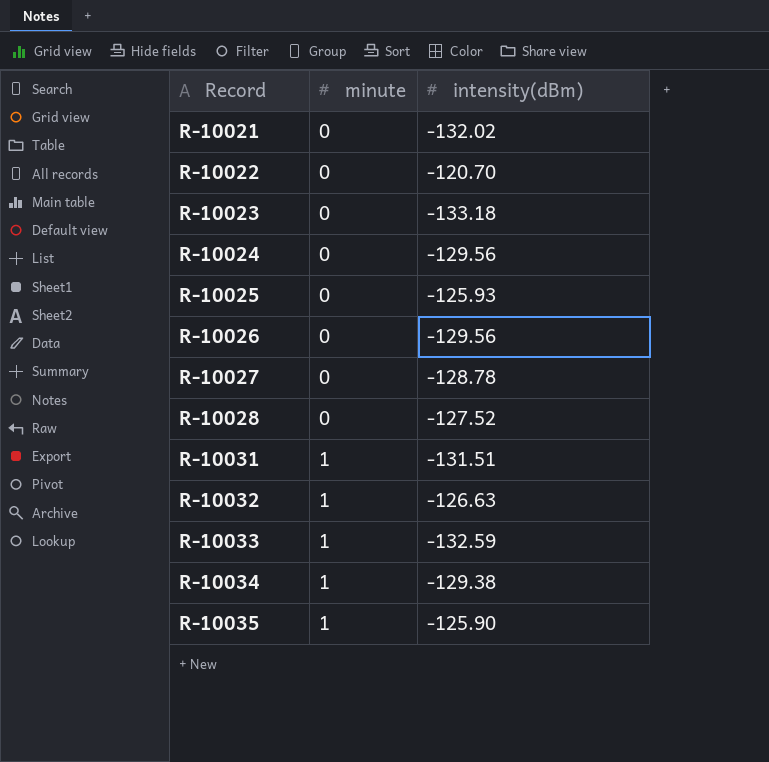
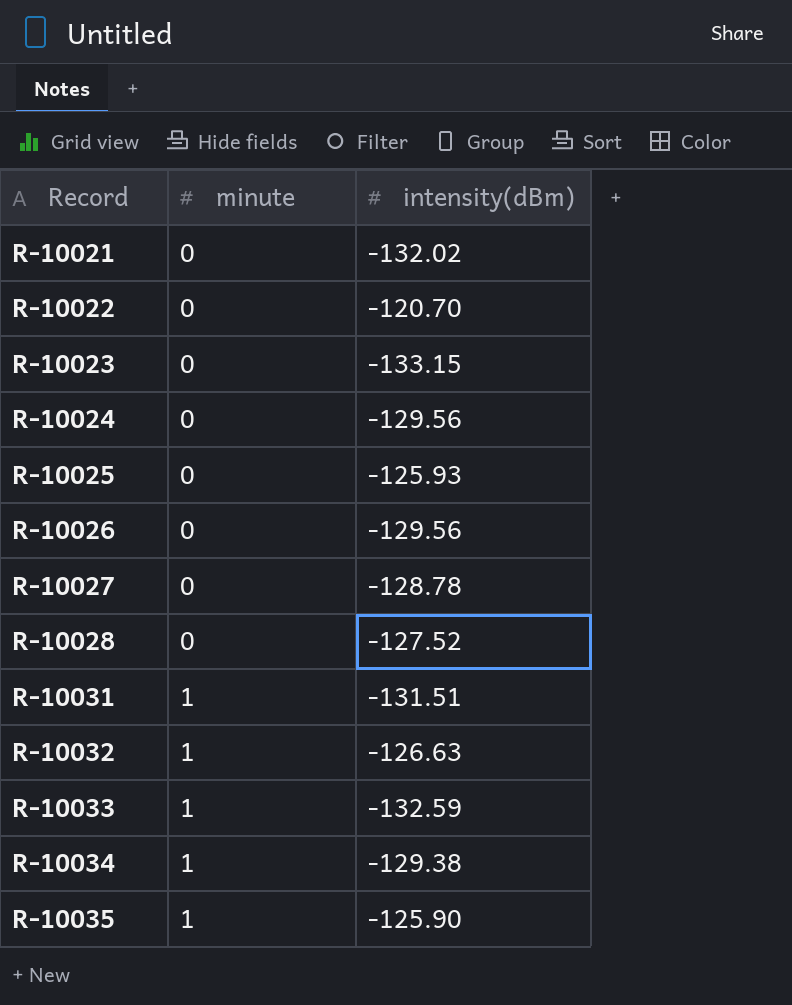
R-10023 | intensity(dBm): -133.18 -> -133.15

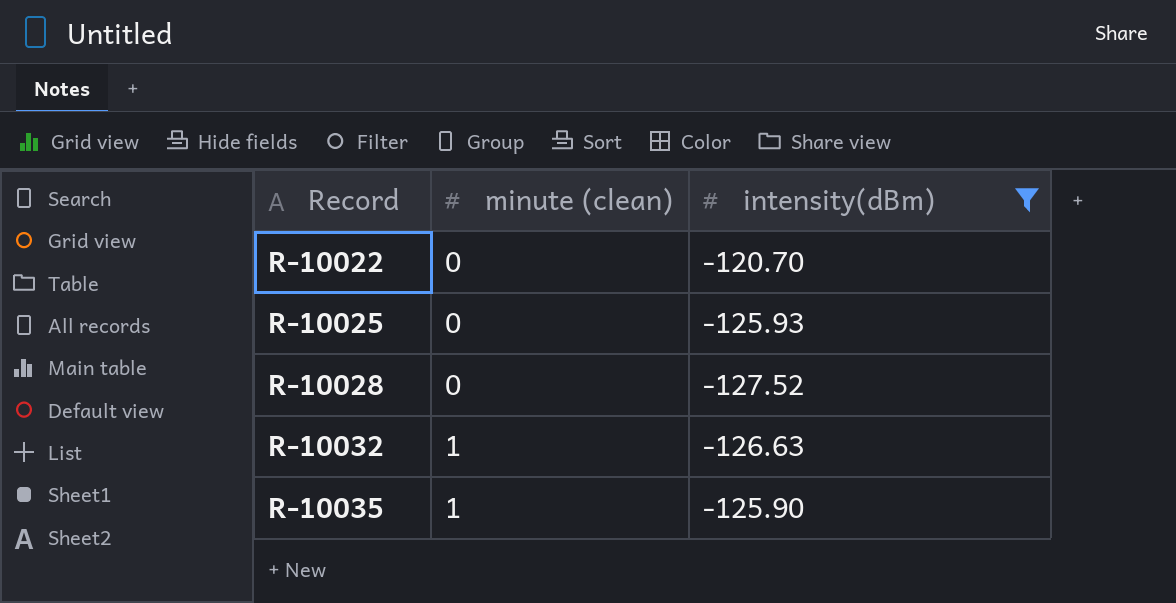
filter: none -> intensity(dBm) >= -127.52
column name: minute -> minute (clean)

